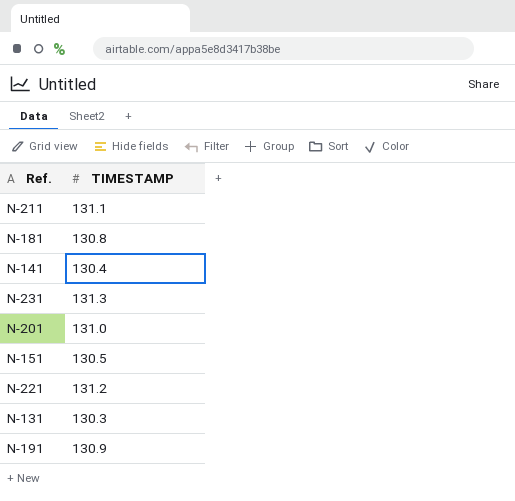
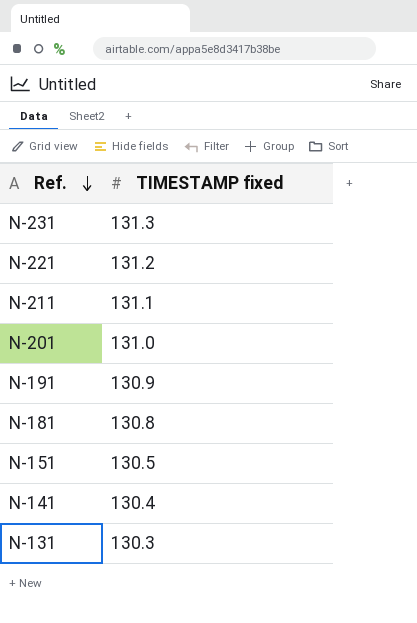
row order: none -> Ref. descending
column name: TIMESTAMP -> TIMESTAMP fixed

